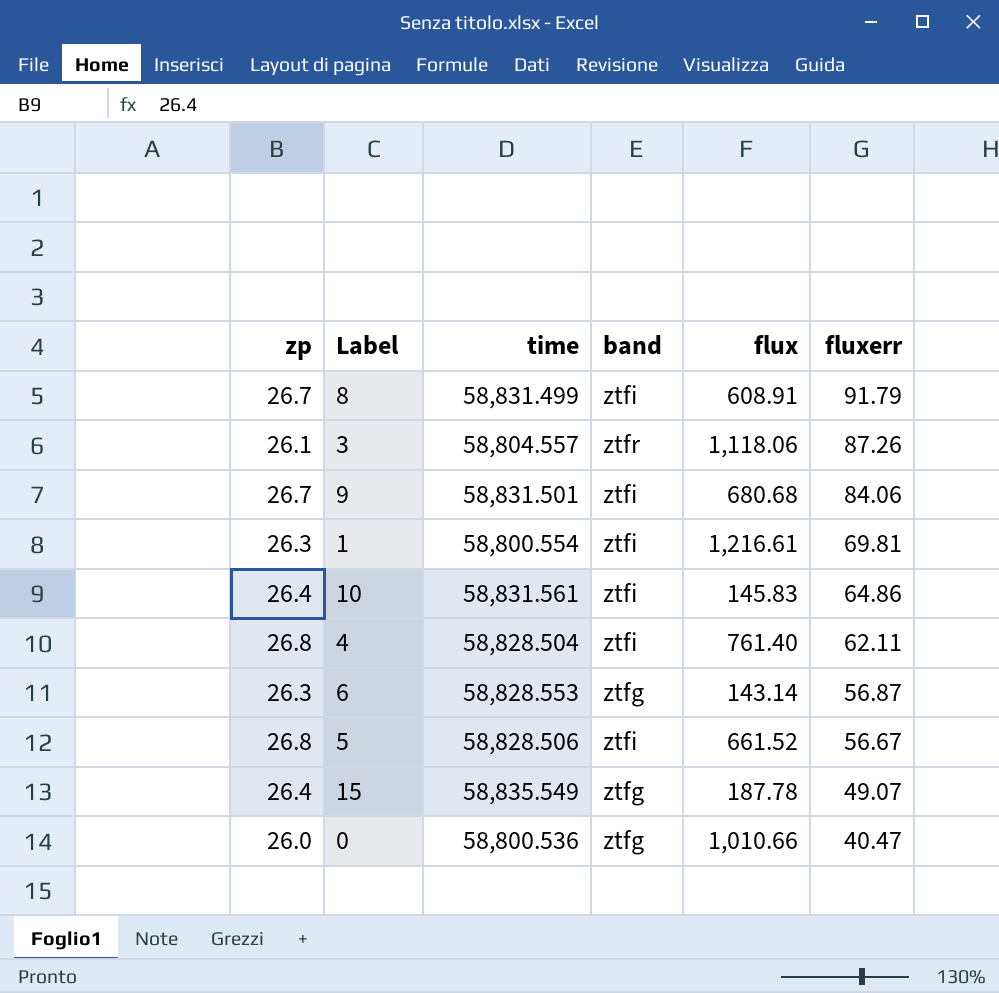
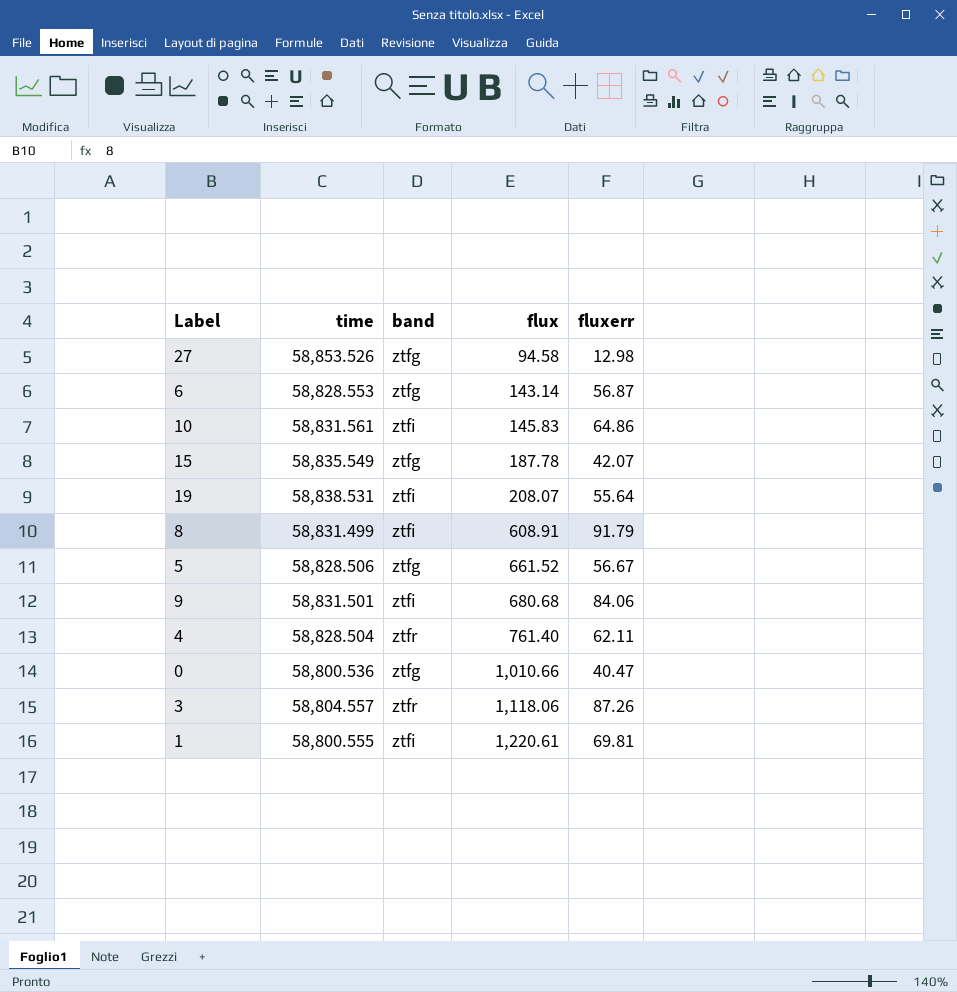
row order: fluxerr descending -> flux ascending
column zp | position: 1 -> none
row 27: none -> 58,853.526 | ztfg | 94.58 | 12.98
15 | fluxerr: 49.07 -> 42.07
row 19: none -> 58,838.531 | ztfi | 208.07 | 55.64
5 | band: ztfi -> ztfg
4 | band: ztfi -> ztfr
1 | time: 58,800.554 -> 58,800.555
1 | flux: 1,216.61 -> 1,220.61

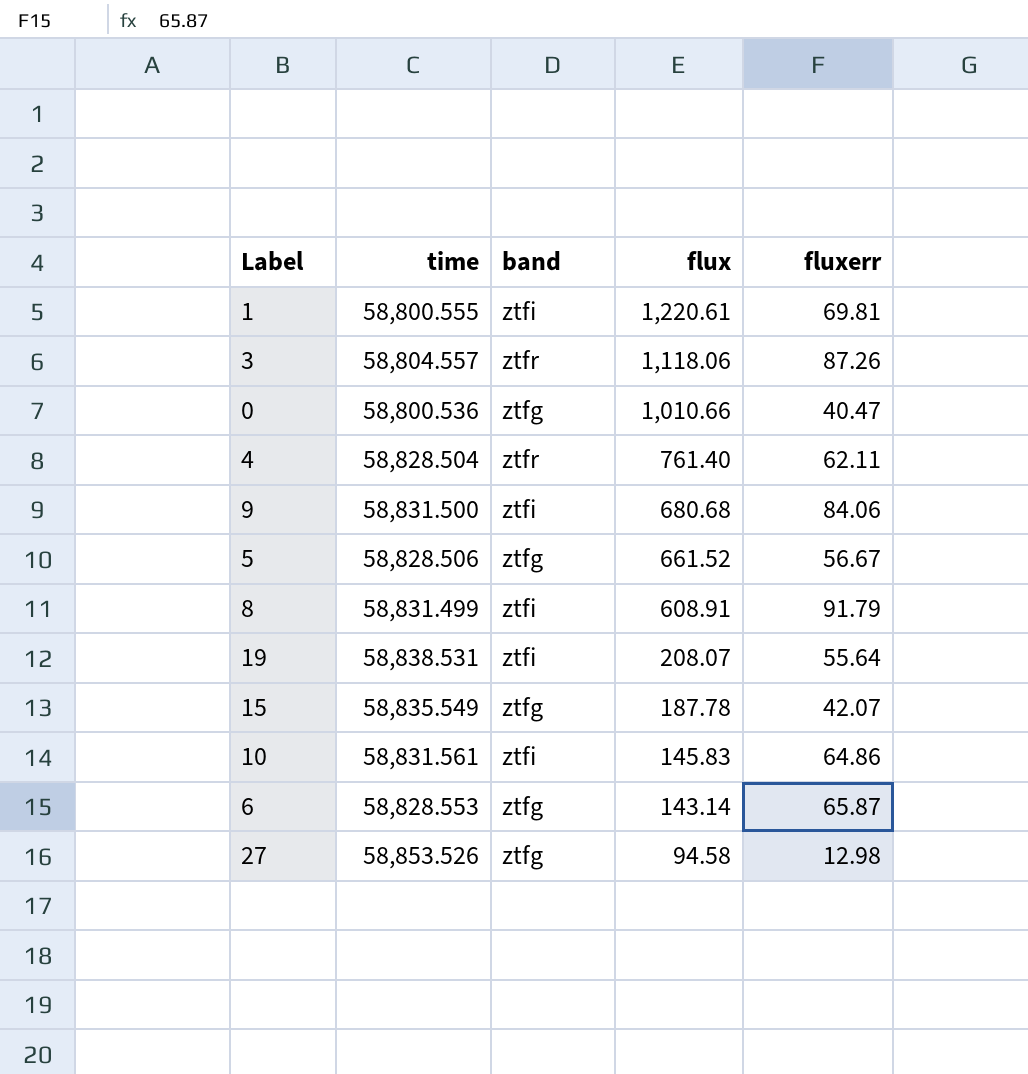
row order: flux ascending -> flux descending
9 | time: 58,831.501 -> 58,831.500
6 | fluxerr: 56.87 -> 65.87

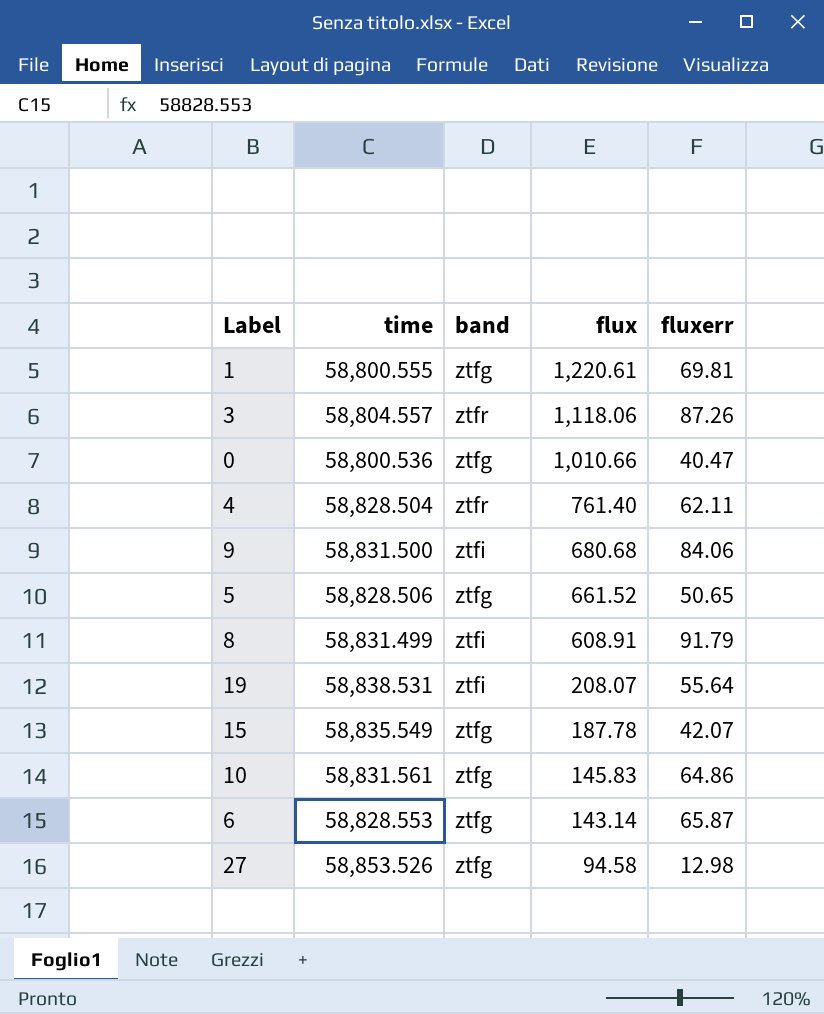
1 | band: ztfi -> ztfg
5 | fluxerr: 56.67 -> 50.65
10 | band: ztfi -> ztfg

